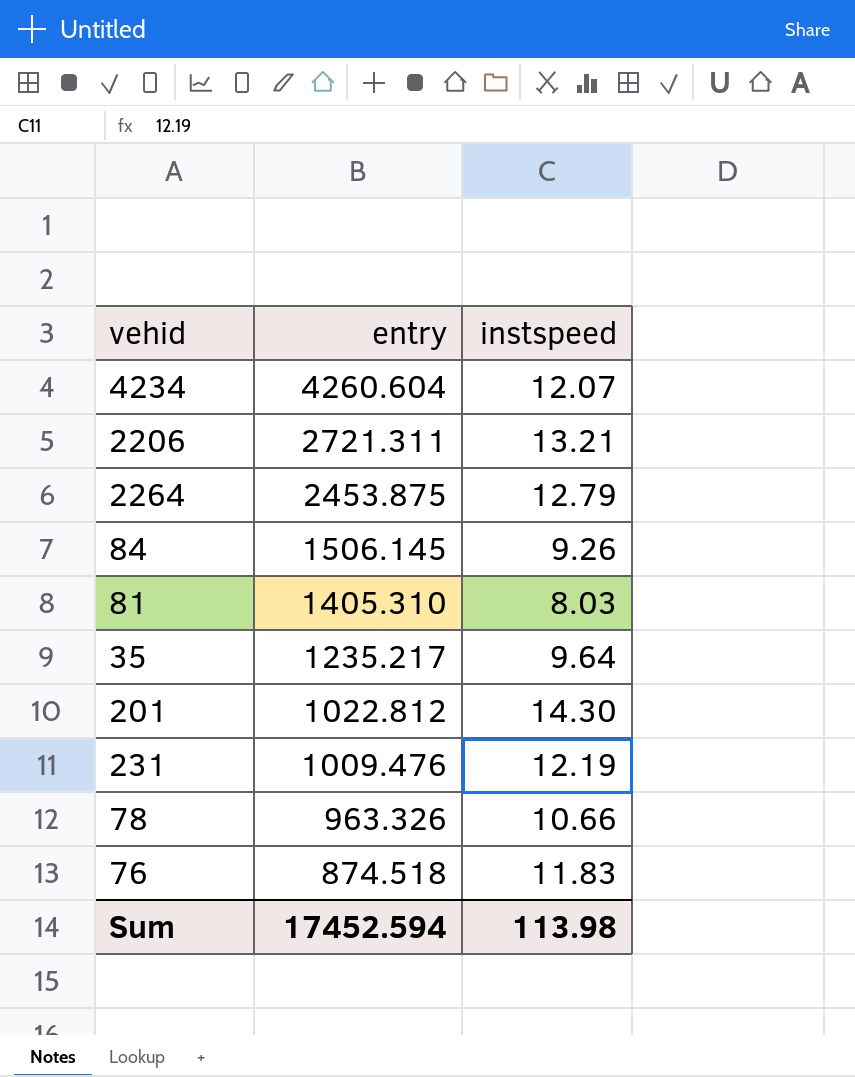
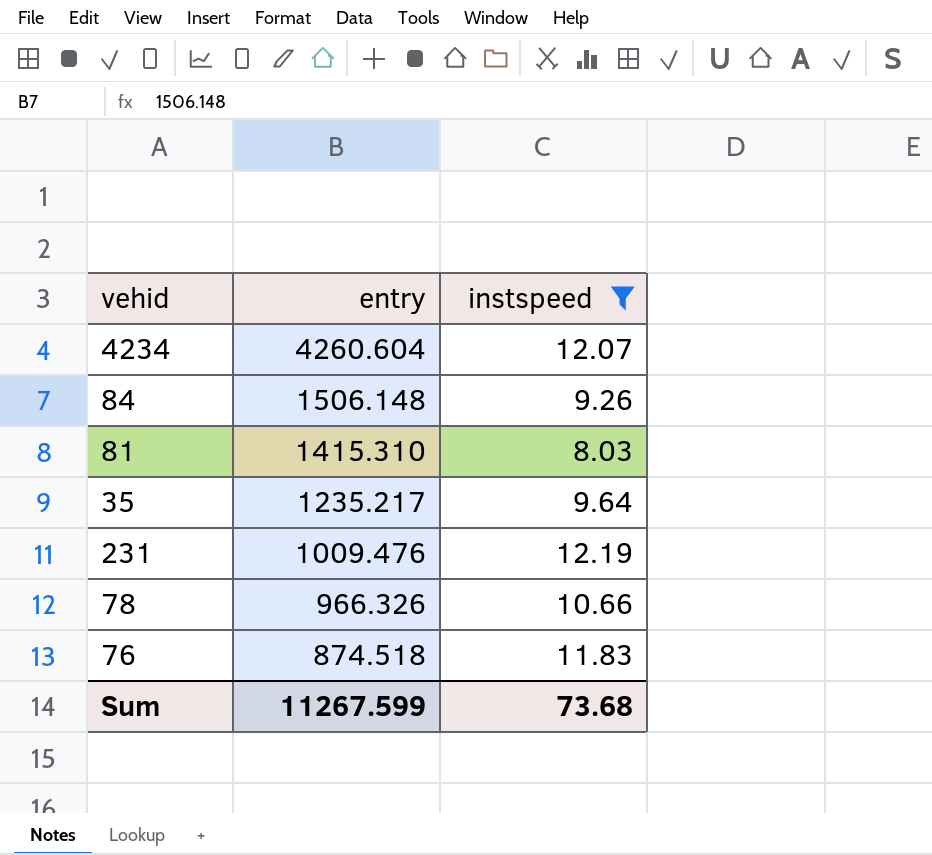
filter: none -> instspeed <= 12.19
84 | entry: 1506.145 -> 1506.148
81 | entry: 1405.310 -> 1415.310
78 | entry: 963.326 -> 966.326
Sum | entry: 17452.594 -> 11267.599
Sum | instspeed: 113.98 -> 73.68

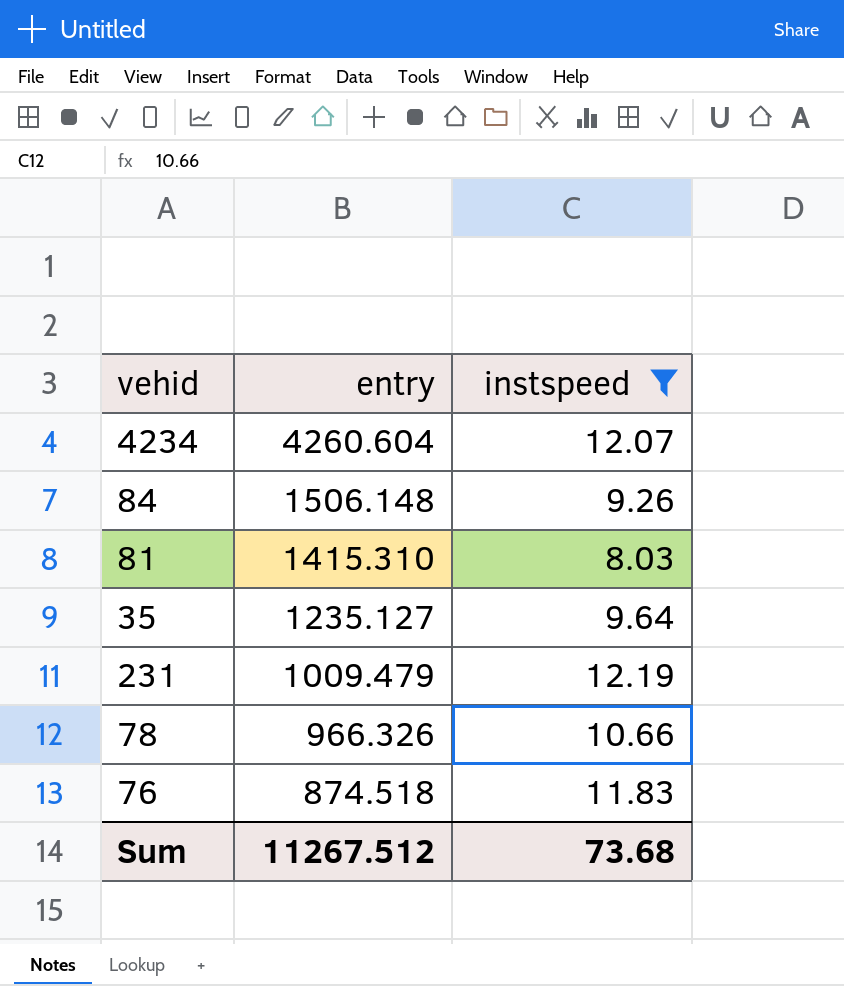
35 | entry: 1235.217 -> 1235.127
231 | entry: 1009.476 -> 1009.479
Sum | entry: 11267.599 -> 11267.512

